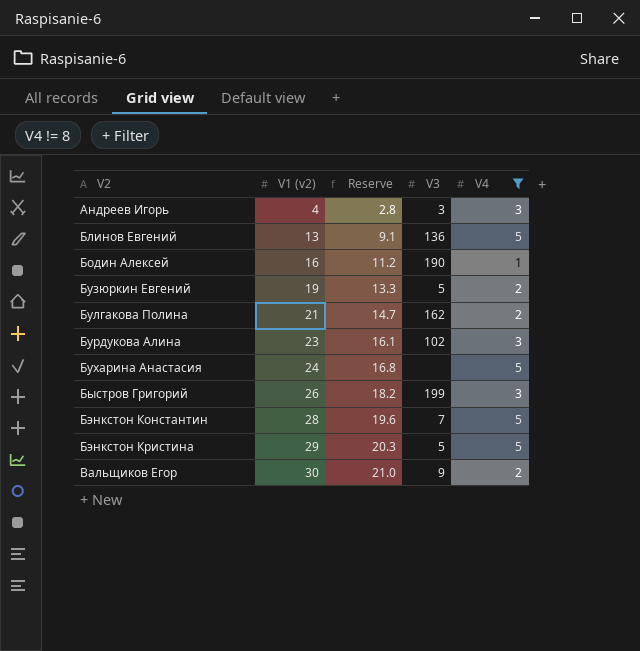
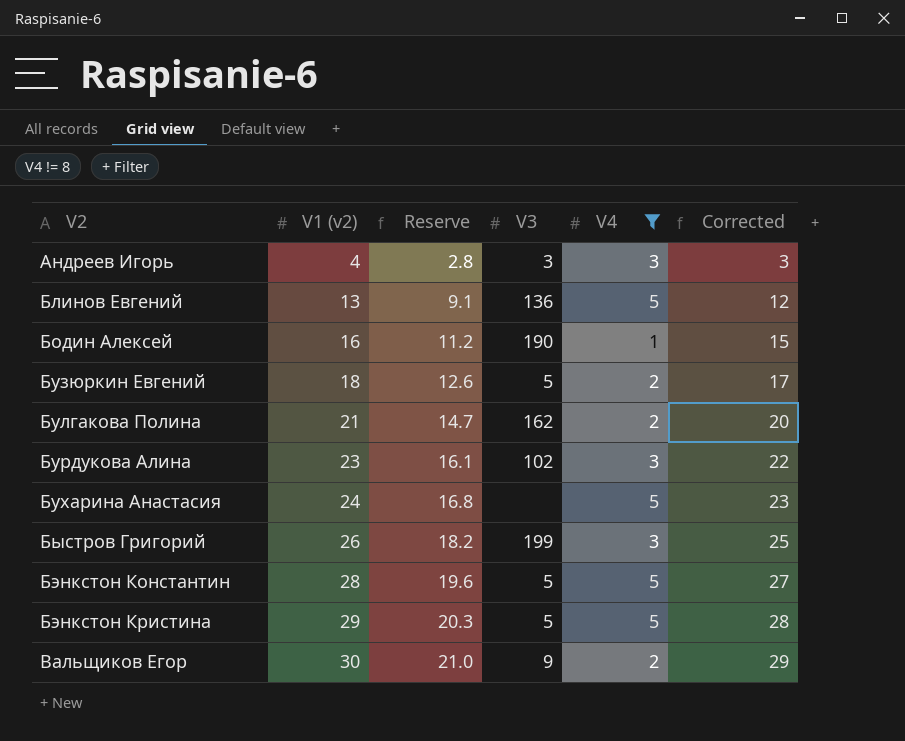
column Corrected | formula: none -> [V1 (v2)] - 1
Бузюркин Евгений | V1 (v2): 19 -> 18
Бузюркин Евгений | Reserve: 13.3 -> 12.6
Бэнкстон Константин | V3: 7 -> 5

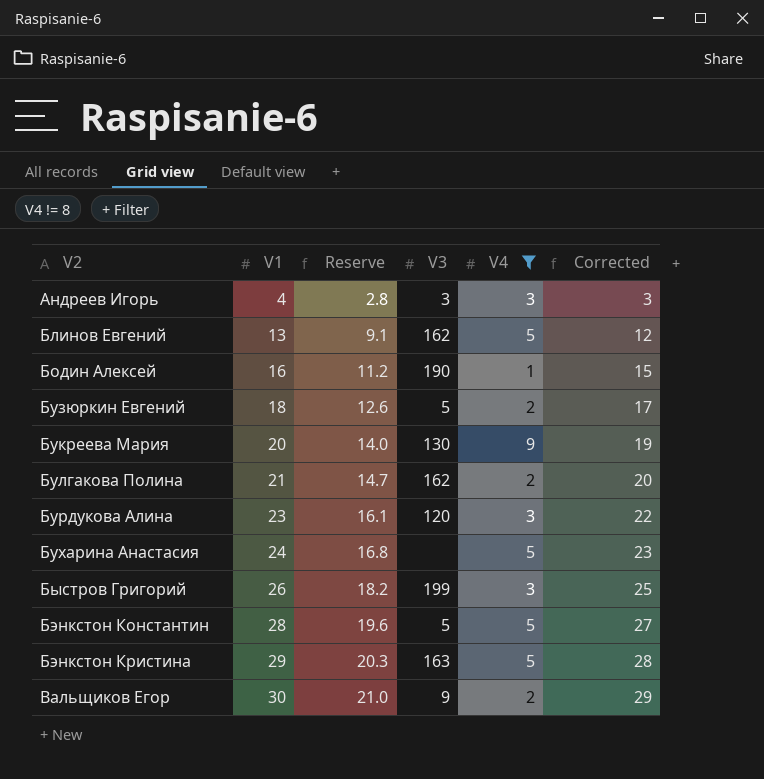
column name: V1 (v2) -> V1
Блинов Евгений | V3: 136 -> 162
row Букреева Мария: none -> 20 | 14.0 | 130 | 9 | 19
Бурдукова Алина | V3: 102 -> 120
Бэнкстон Кристина | V3: 5 -> 163

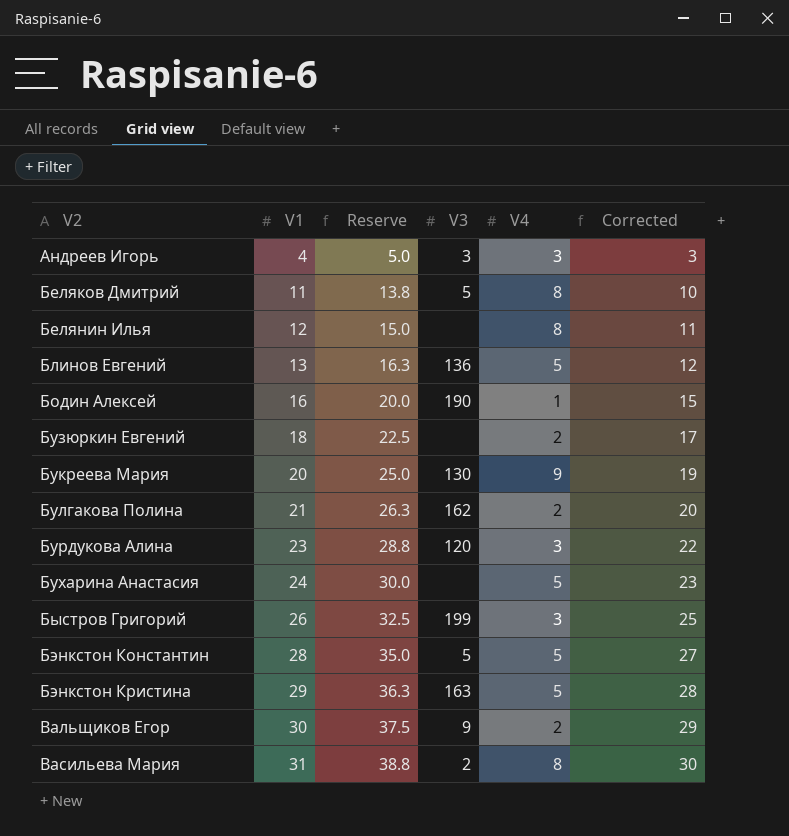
filter: V4 != 8 -> none
column Reserve | formula: [V1] * 0.7 -> [V1] * 1.25
Блинов Евгений | V3: 162 -> 136
Бузюркин Евгений | V3: 5 -> none

